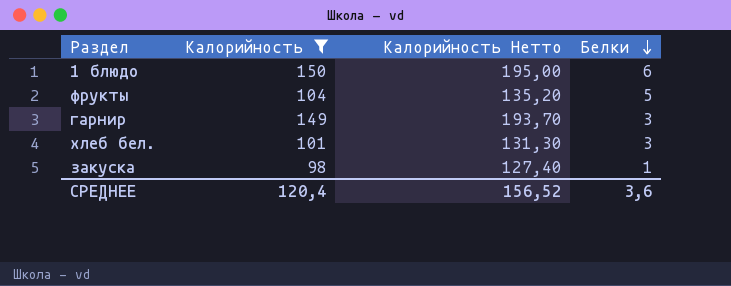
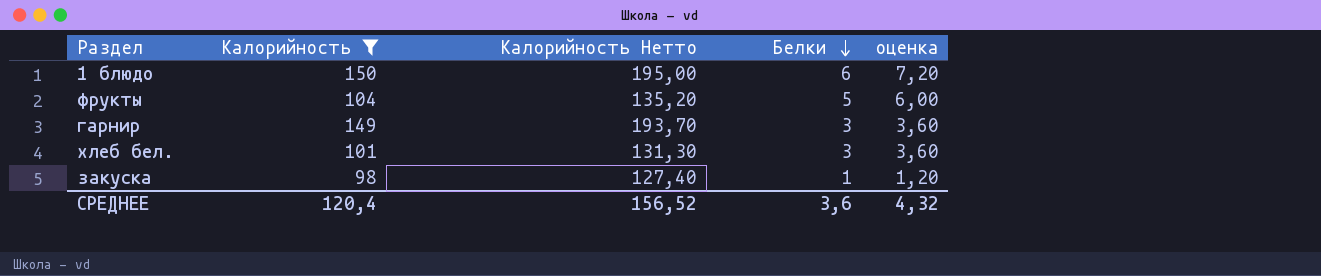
column оценка | formula: none -> [Белки] * 1,2

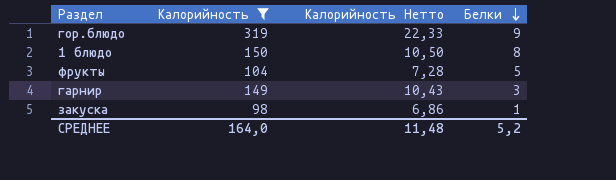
column оценка | formula: [Белки] * 1,2 -> none
column Калорийность Нетто | formula: [Калорийность] * 1,3 -> [Калорийность] * 0,07
row хлеб бел.: 101 | 131,30 | 3 | 3,60 -> none
row гор.блюдо: none -> 319 | 22,33 | 9
1 блюдо | Белки: 6 -> 8
СРЕДНЕЕ | Калорийность: 120,4 -> 164,0
СРЕДНЕЕ | Калорийность Нетто: 156,52 -> 11,48
СРЕДНЕЕ | Белки: 3,6 -> 5,2

